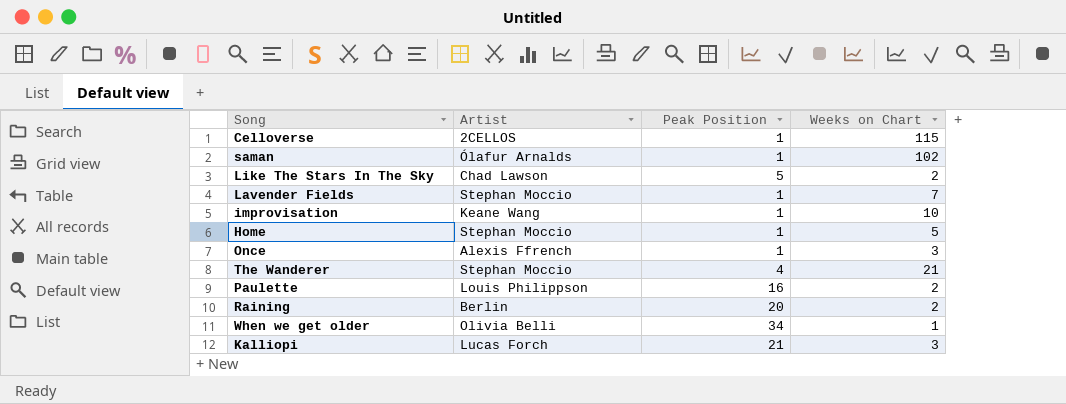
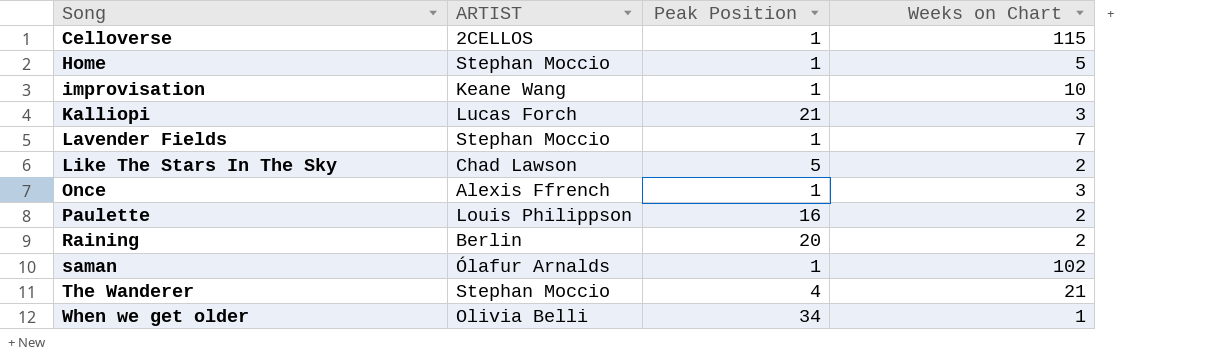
row order: none -> Song ascending
column name: Artist -> ARTIST

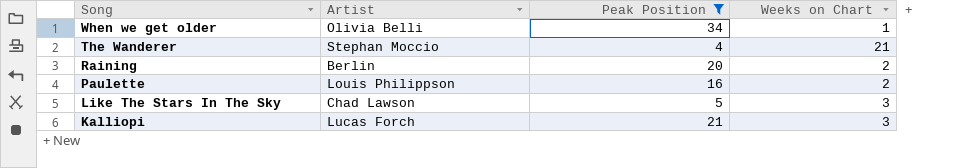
filter: none -> Peak Position != 1
row order: Song ascending -> Song descending
column name: ARTIST -> Artist
Like The Stars In The Sky | Weeks on Chart: 2 -> 3

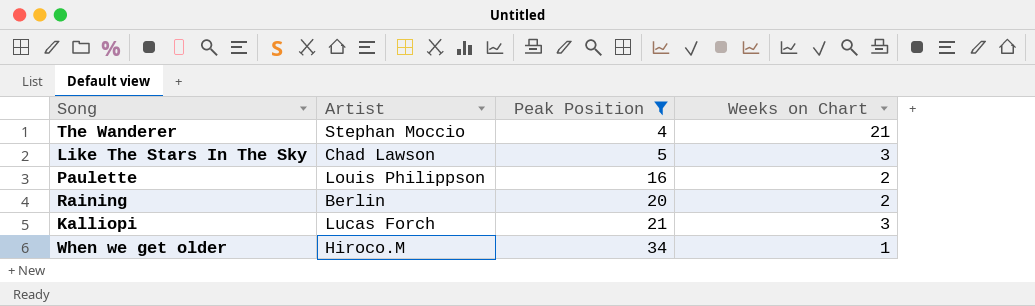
row order: Song descending -> Peak Position ascending
When we get older | Artist: Olivia Belli -> Hiroco.M

